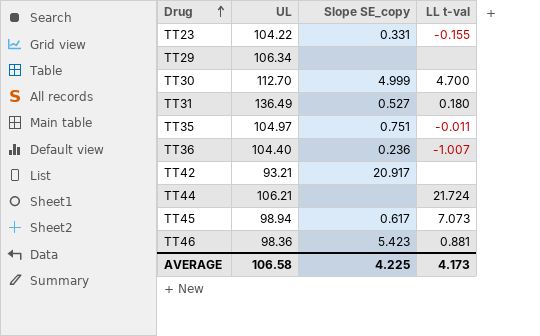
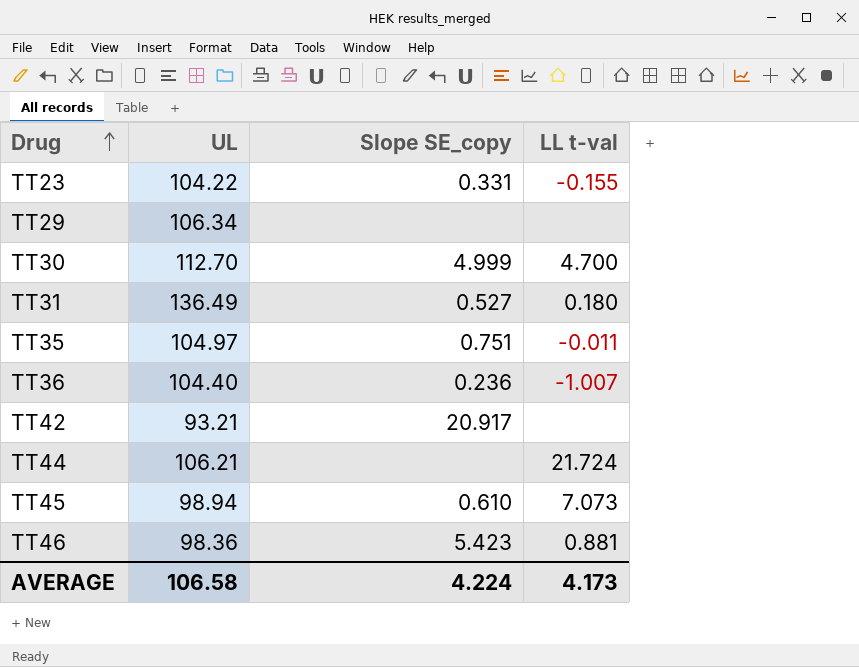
TT45 | Slope SE_copy: 0.617 -> 0.610
AVERAGE | Slope SE_copy: 4.225 -> 4.224

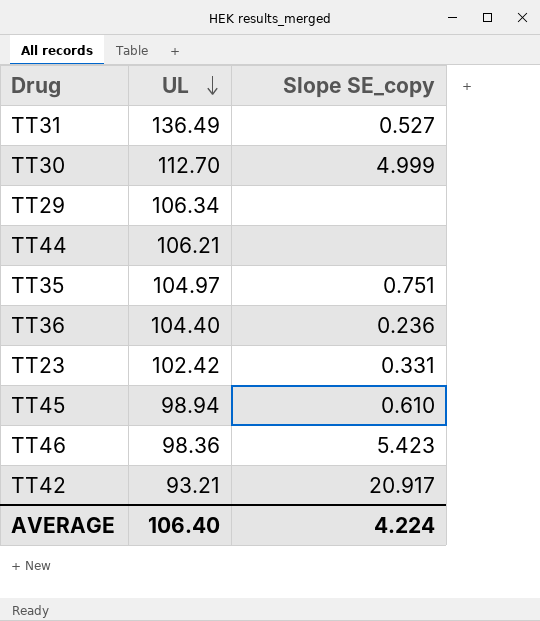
row order: Drug ascending -> UL descending
column LL t-val | position: 4 -> none
TT23 | UL: 104.22 -> 102.42
AVERAGE | UL: 106.58 -> 106.40

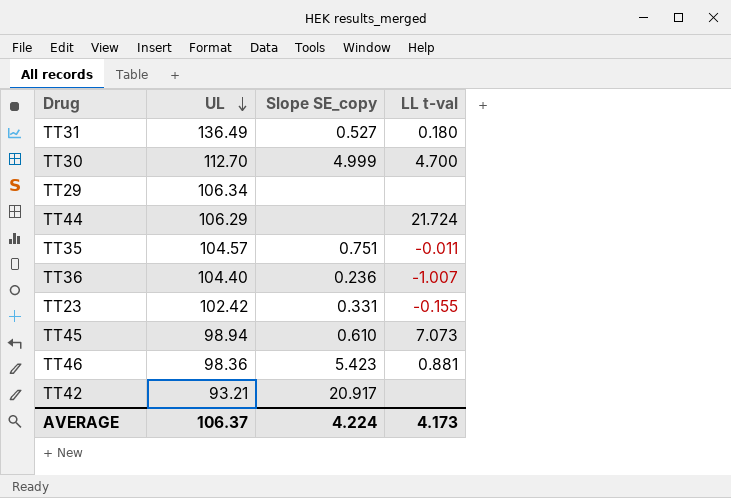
column LL t-val | position: none -> 4
TT44 | UL: 106.21 -> 106.29
TT35 | UL: 104.97 -> 104.57
AVERAGE | UL: 106.40 -> 106.37

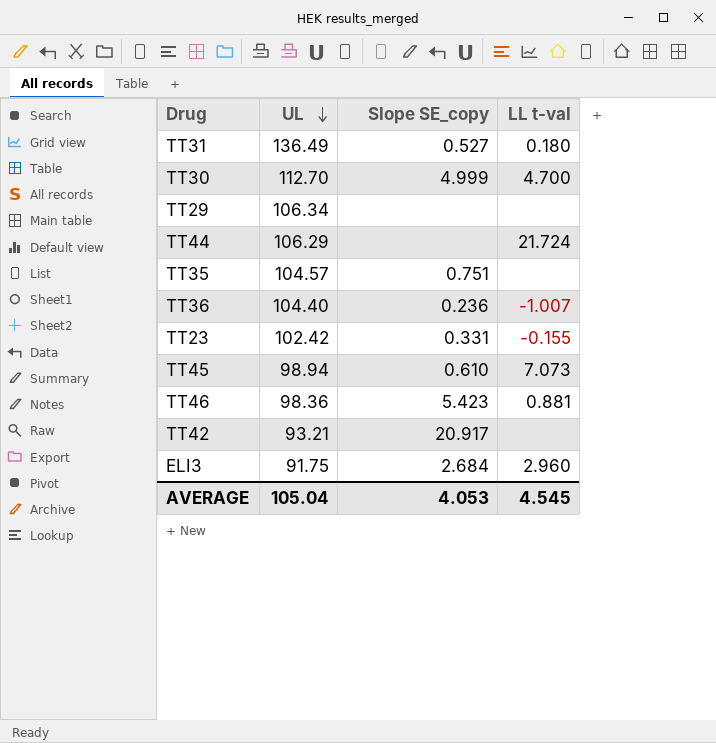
TT35 | LL t-val: -0.011 -> none
row ELI3: none -> 91.75 | 2.684 | 2.960
AVERAGE | UL: 106.37 -> 105.04
AVERAGE | Slope SE_copy: 4.224 -> 4.053
AVERAGE | LL t-val: 4.173 -> 4.545

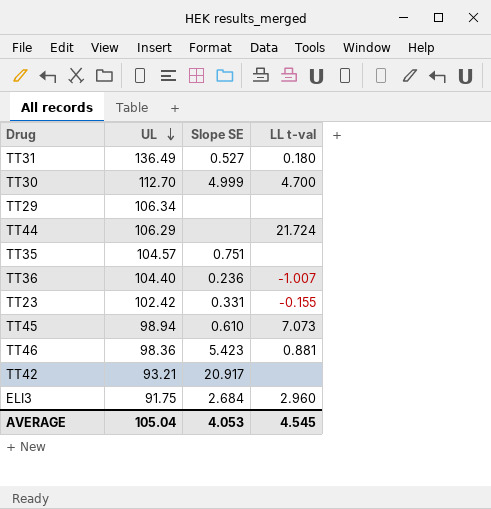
column name: Slope SE_copy -> Slope SE

